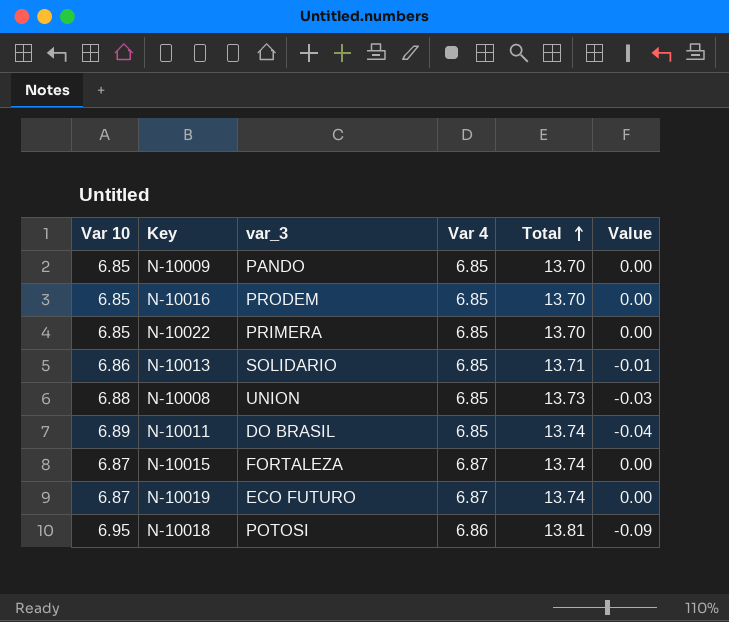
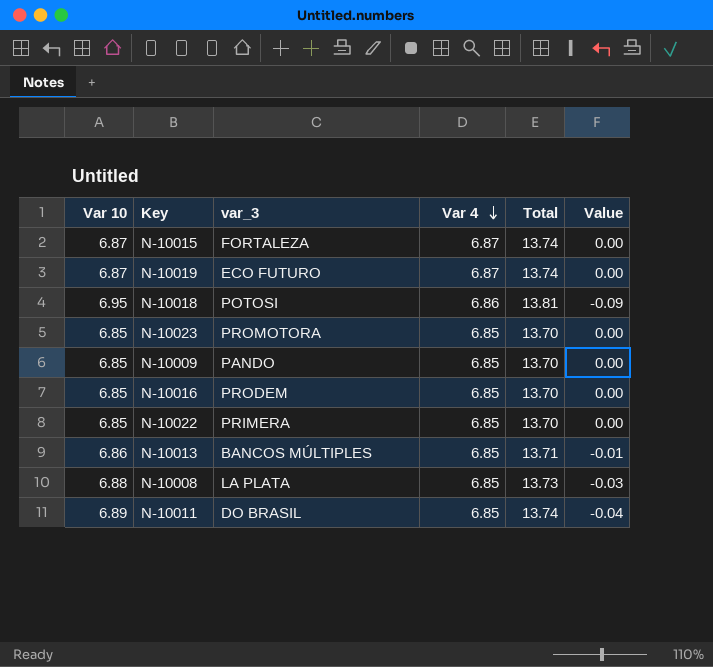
row order: Total ascending -> Var 4 descending
row N-10023: none -> 6.85 | PROMOTORA | 6.85 | 13.70 | 0.00
N-10013 | var_3: SOLIDARIO -> BANCOS MÚLTIPLES
N-10008 | var_3: UNION -> LA PLATA

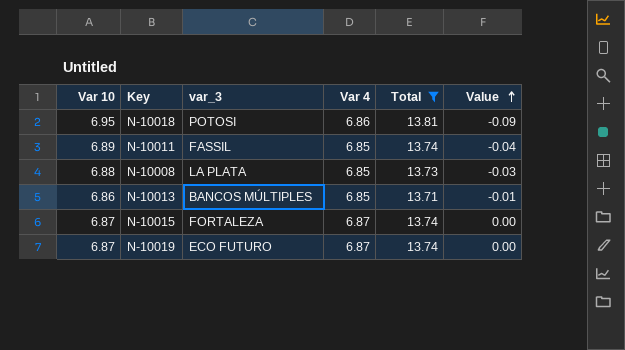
filter: none -> Total != 13.70
row order: Var 4 descending -> Value ascending
N-10011 | var_3: DO BRASIL -> FASSIL

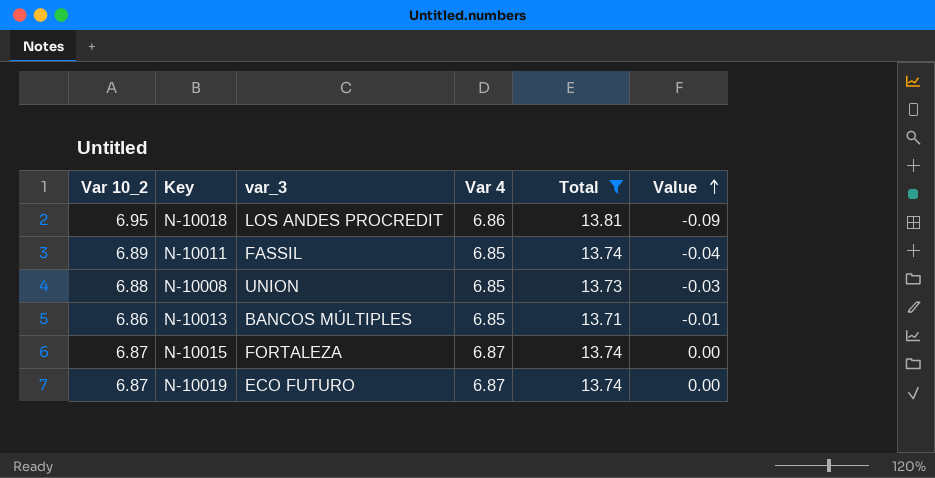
column name: Var 10 -> Var 10_2
N-10018 | var_3: POTOSI -> LOS ANDES PROCREDIT
N-10008 | var_3: LA PLATA -> UNION

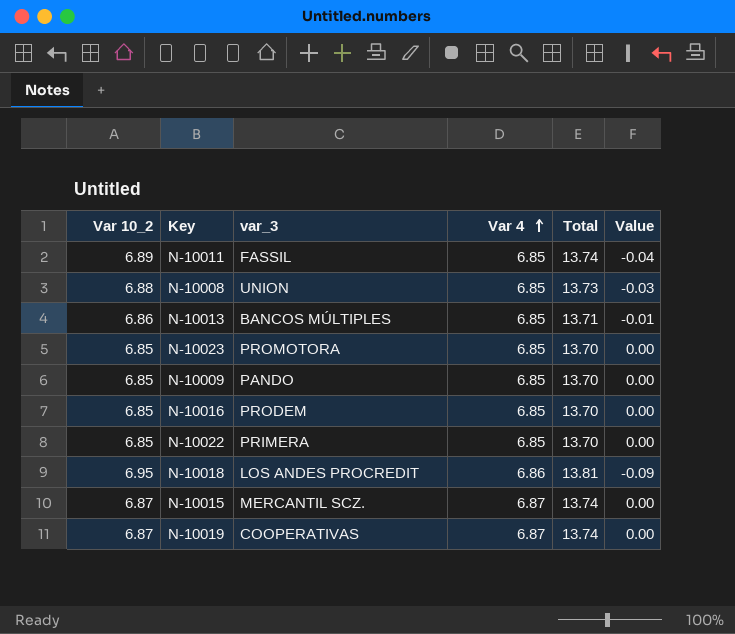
filter: Total != 13.70 -> none
row order: Value ascending -> Var 4 ascending
N-10015 | var_3: FORTALEZA -> MERCANTIL SCZ.
N-10019 | var_3: ECO FUTURO -> COOPERATIVAS

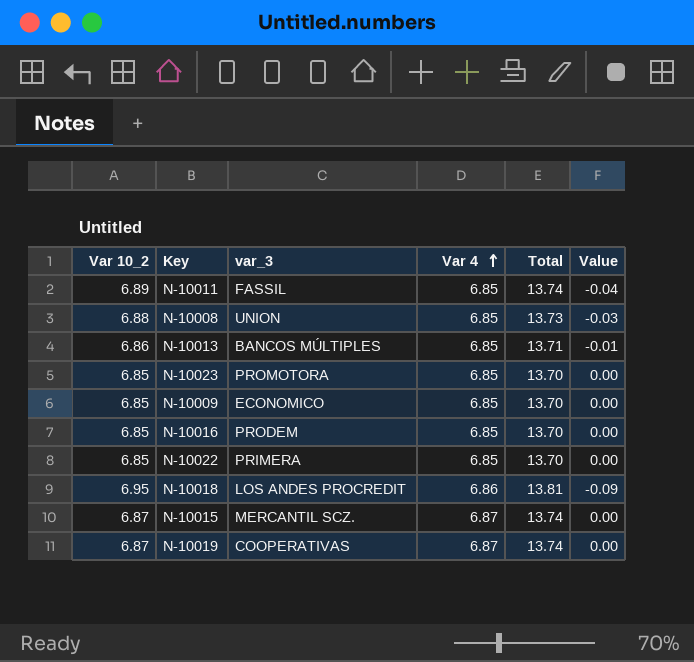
N-10009 | var_3: PANDO -> ECONOMICO

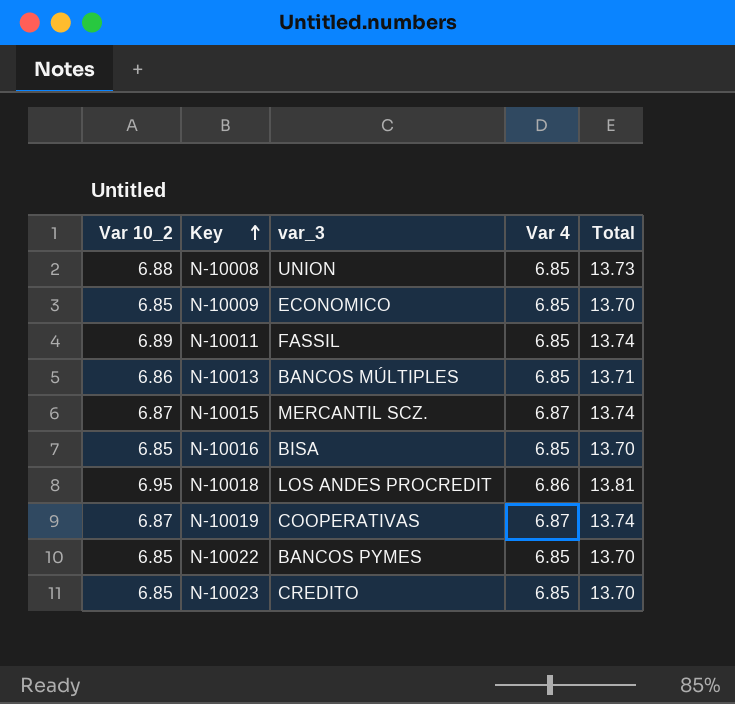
row order: Var 4 ascending -> Key ascending
column Value | formula: [Var 4] - [Var 10_2] -> none
N-10016 | var_3: PRODEM -> BISA
N-10022 | var_3: PRIMERA -> BANCOS PYMES
N-10023 | var_3: PROMOTORA -> CREDITO

